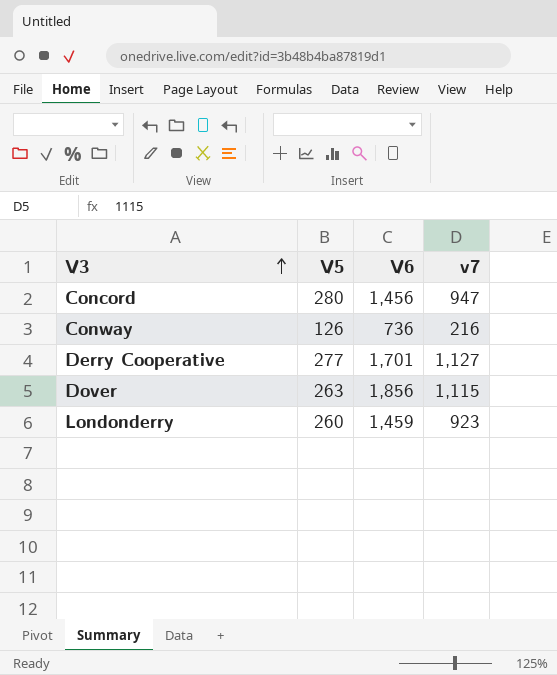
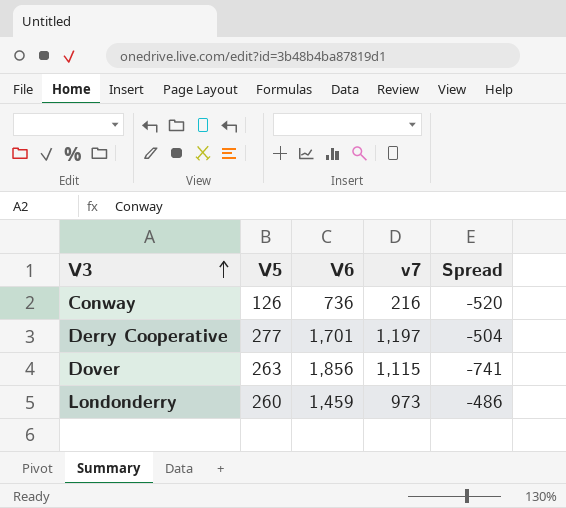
column Spread | formula: none -> [v7] - [V6]
row Concord: 280 | 1,456 | 947 -> none
Derry Cooperative | v7: 1,127 -> 1,197
Londonderry | v7: 923 -> 973

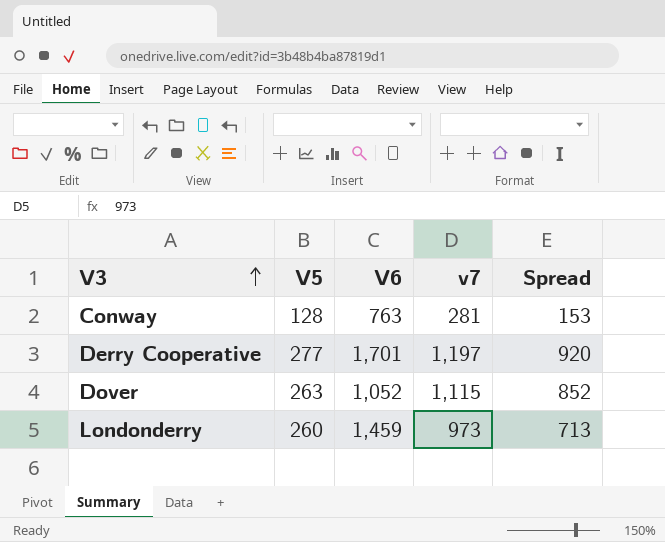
column Spread | formula: [v7] - [V6] -> [v7] - [V5]
Conway | V5: 126 -> 128
Conway | V6: 736 -> 763
Conway | v7: 216 -> 281
Dover | V6: 1,856 -> 1,052

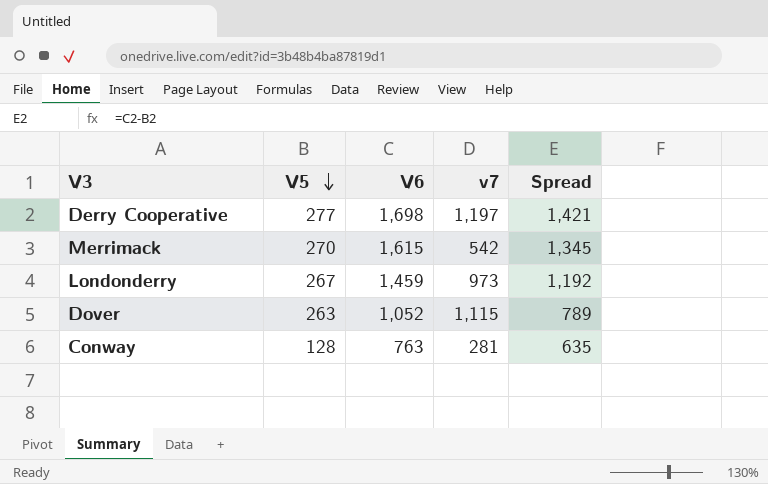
row order: V3 ascending -> V5 descending
column Spread | formula: [v7] - [V5] -> [V6] - [V5]
Derry Cooperative | V6: 1,701 -> 1,698
row Merrimack: none -> 270 | 1,615 | 542 | 1,345
Londonderry | V5: 260 -> 267

